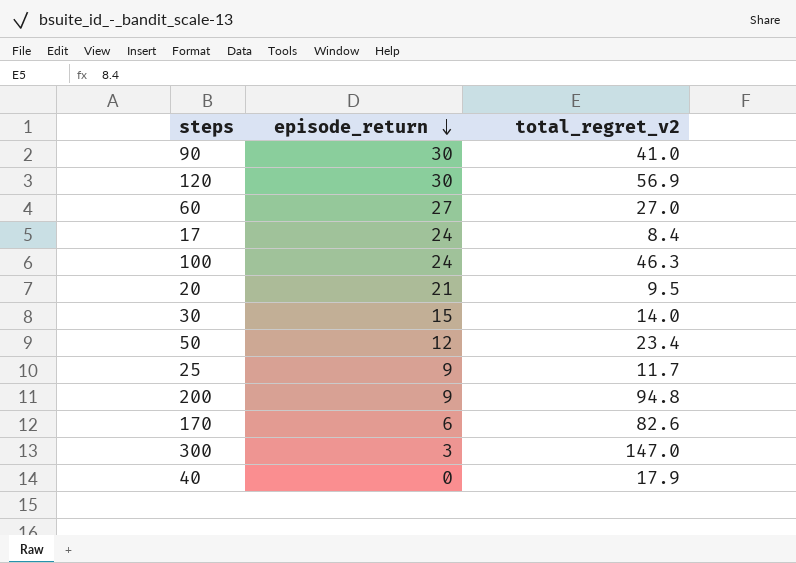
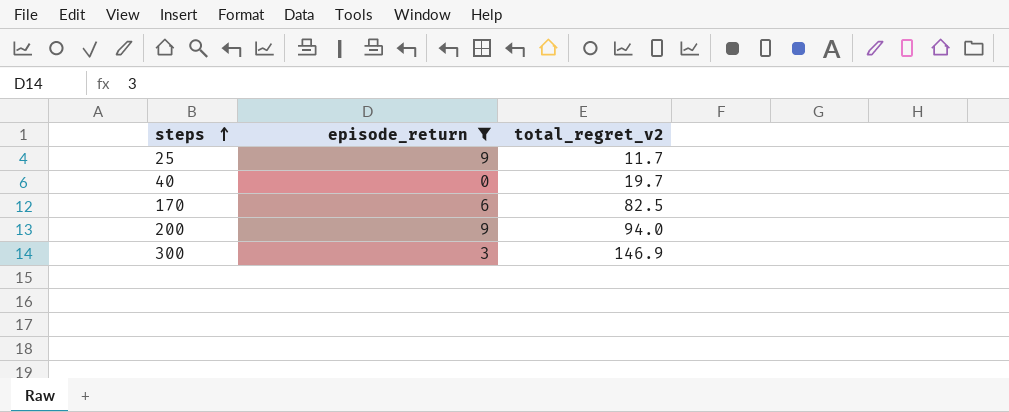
filter: none -> episode_return <= 9
row order: episode_return descending -> steps ascending
40 | total_regret_v2: 17.9 -> 19.7
170 | total_regret_v2: 82.6 -> 82.5
200 | total_regret_v2: 94.8 -> 94.0
300 | total_regret_v2: 147.0 -> 146.9

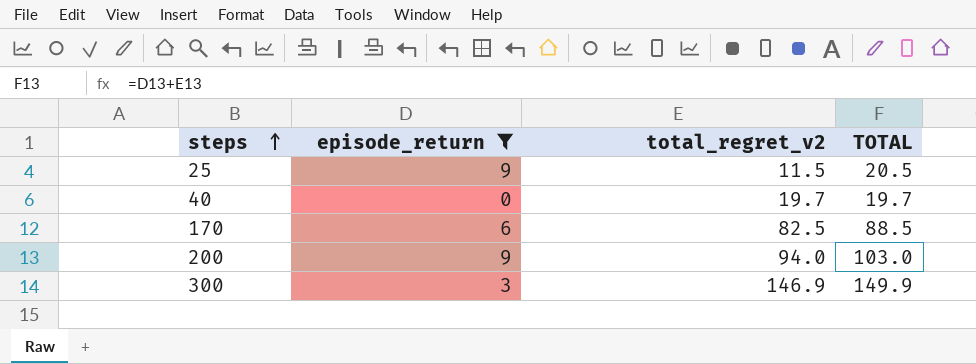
column TOTAL | formula: none -> [episode_return] + [total_regret_v2]
25 | total_regret_v2: 11.7 -> 11.5

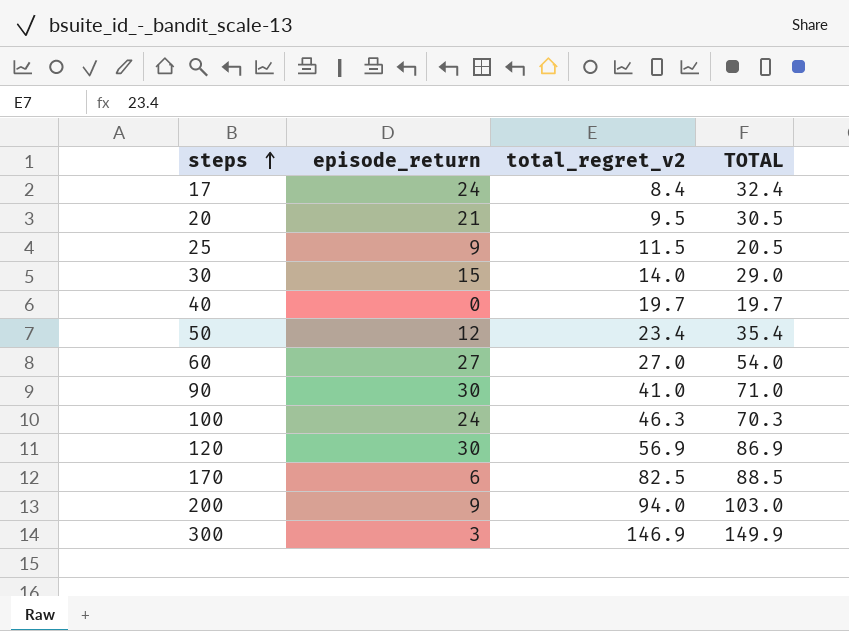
filter: episode_return <= 9 -> none

